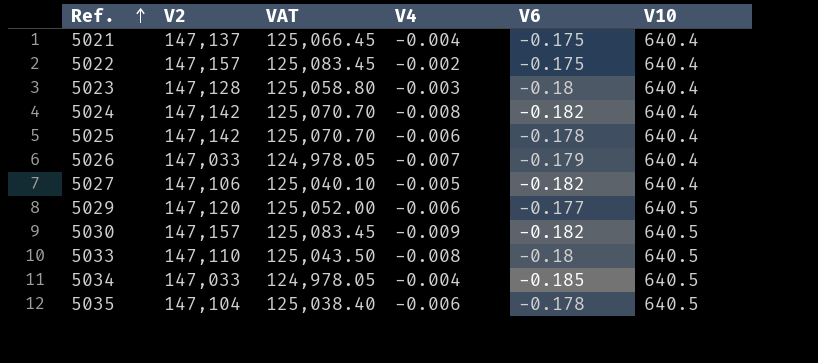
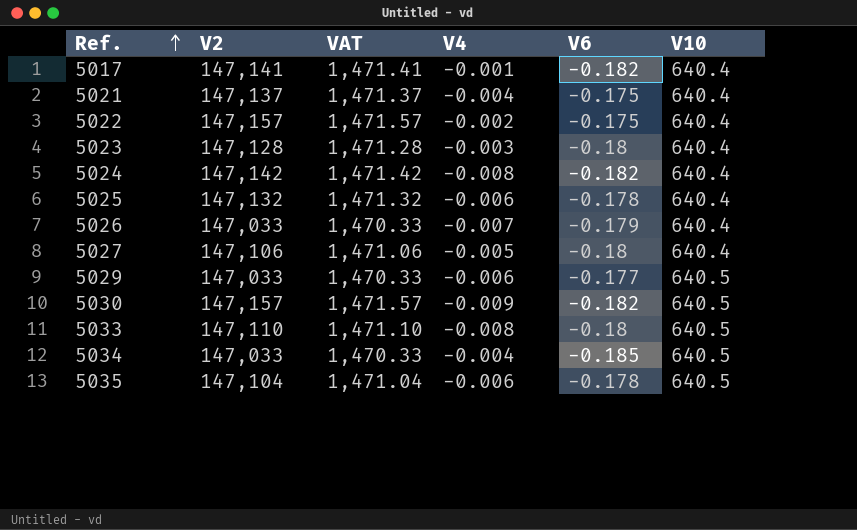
column VAT | formula: [V2] * 0.85 -> [V2] * 0.01
row 5017: none -> 147,141 | 1,471.41 | -0.001 | -0.182 | 640.4
5025 | V2: 147,142 -> 147,132
5027 | V6: -0.182 -> -0.18
5029 | V2: 147,120 -> 147,033

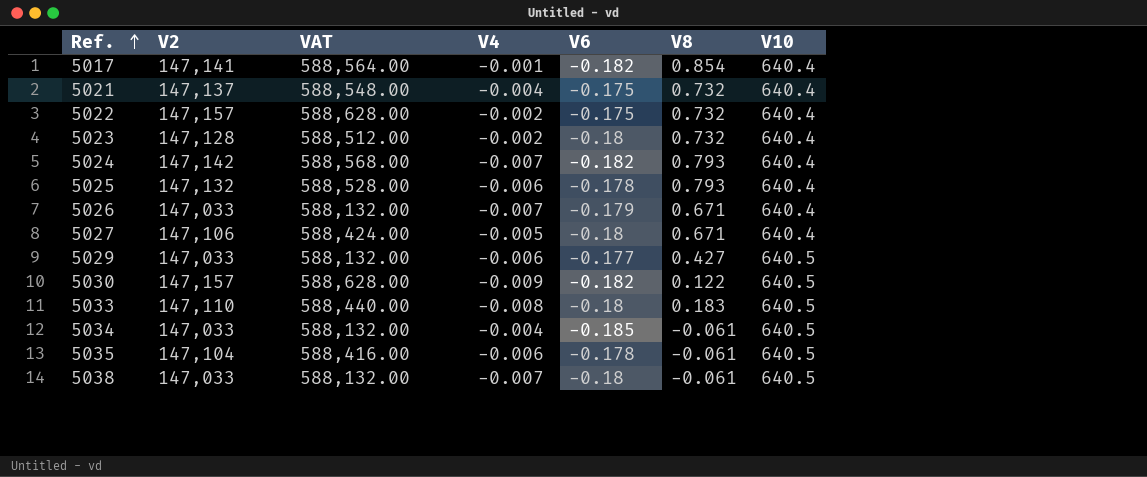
column VAT | formula: [V2] * 0.01 -> [V2] * 4
column V8 | position: none -> 6
5023 | V4: -0.003 -> -0.002
5024 | V4: -0.008 -> -0.007
row 5038: none -> 147,033 | 588,132.00 | -0.007 | -0.18 | -0.061 | 640.5

